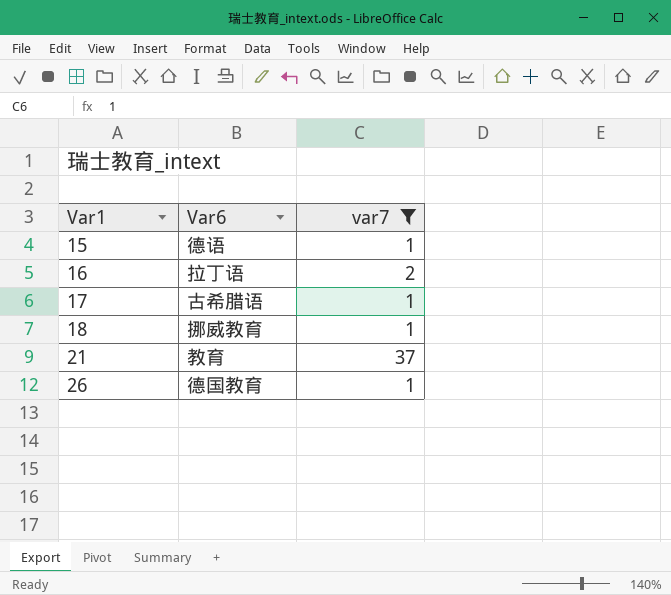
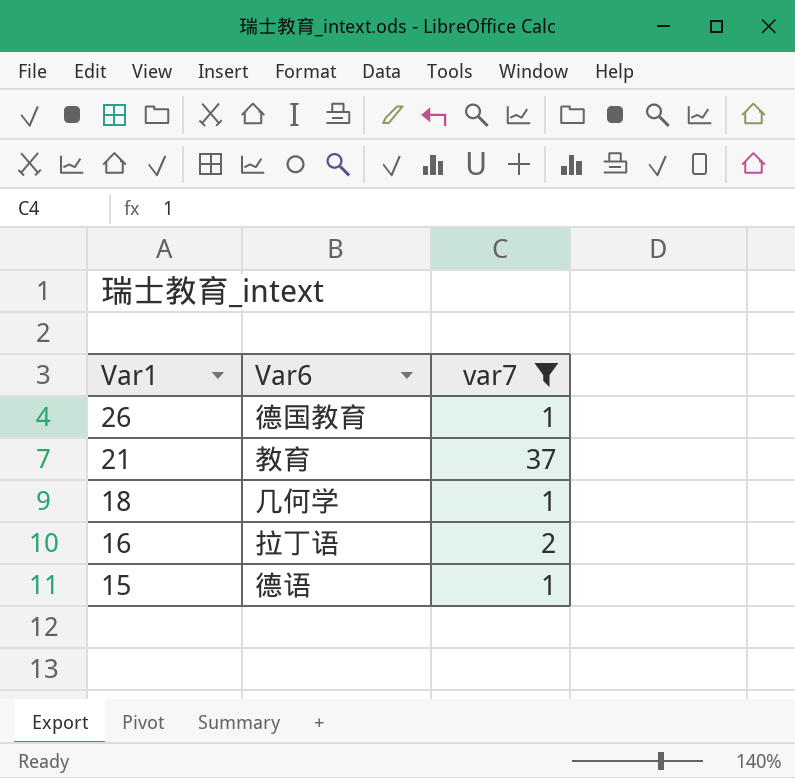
row order: Var1 ascending -> Var1 descending
row 17: 古希腊语 | 1 -> none
18 | Var6: 挪威教育 -> 几何学

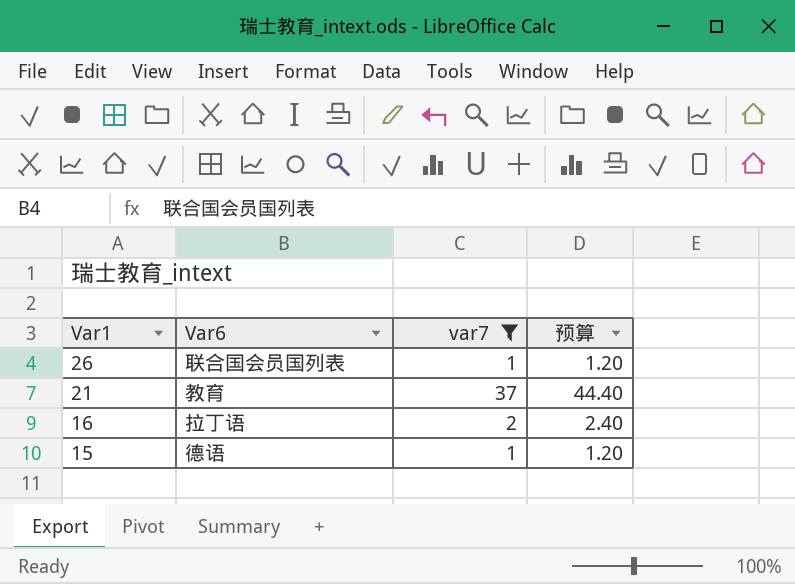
column 预算 | formula: none -> [var7] * 1.2
row 18: 几何学 | 1 -> none
26 | Var6: 德国教育 -> 联合国会员国列表

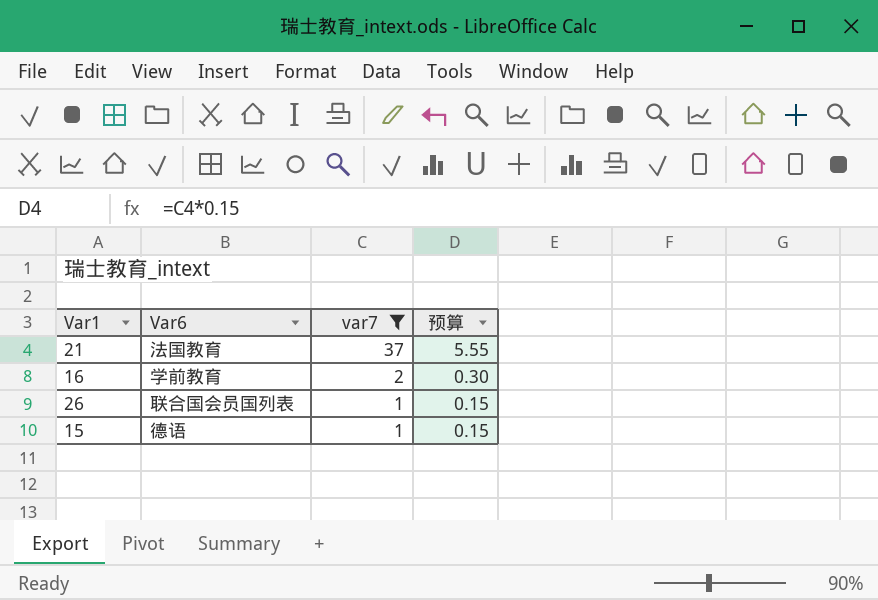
row order: Var1 descending -> var7 descending
column 预算 | formula: [var7] * 1.2 -> [var7] * 0.15
21 | Var6: 教育 -> 法国教育
16 | Var6: 拉丁语 -> 学前教育

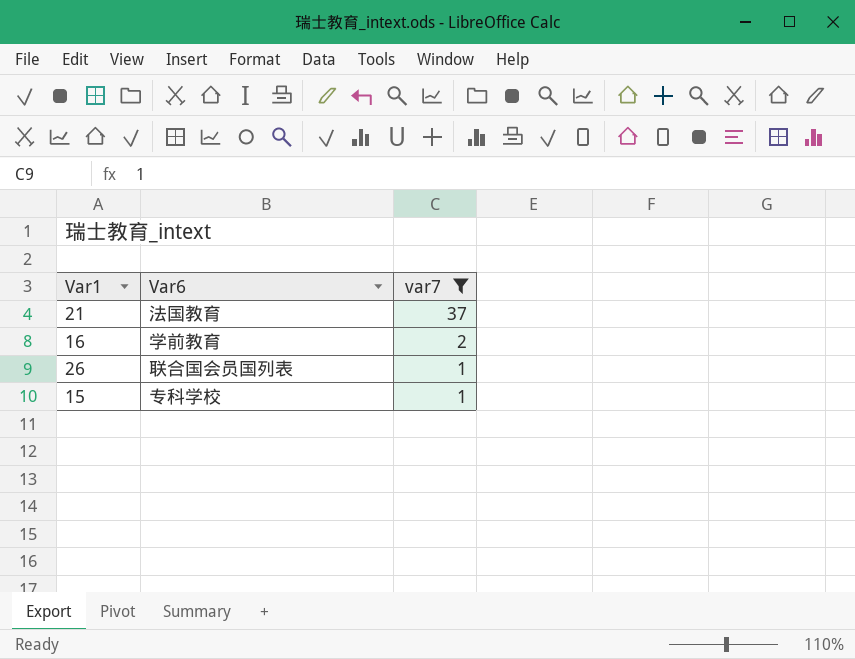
column 预算 | formula: [var7] * 0.15 -> none
15 | Var6: 德语 -> 专科学校

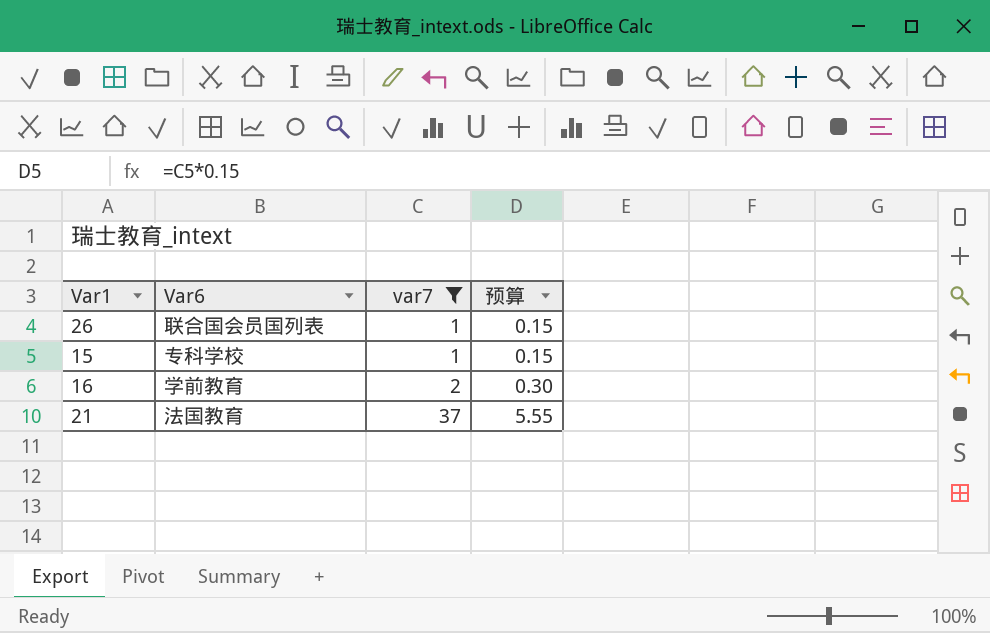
row order: var7 descending -> var7 ascending
column 预算 | formula: none -> [var7] * 0.15

